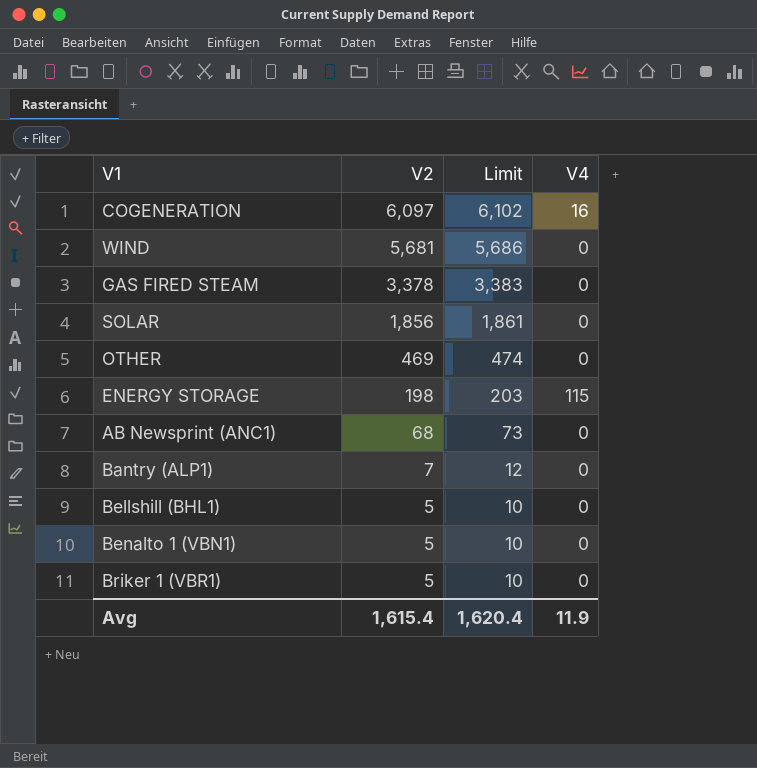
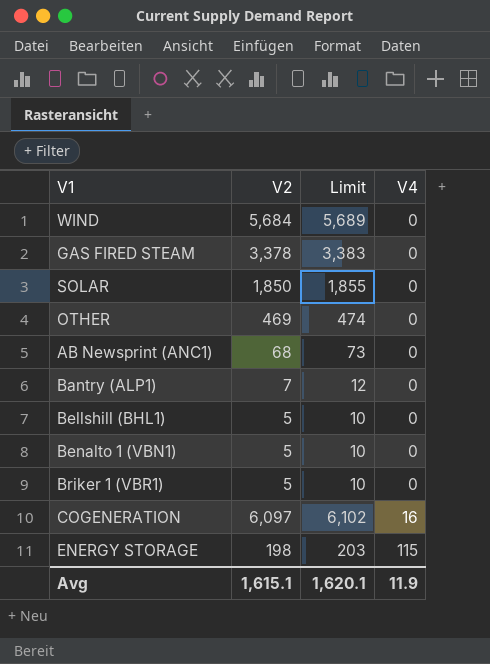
row order: V2 descending -> V4 ascending
WIND | V2: 5,681 -> 5,684
WIND | Limit: 5,686 -> 5,689
SOLAR | V2: 1,856 -> 1,850
SOLAR | Limit: 1,861 -> 1,855
Avg | V2: 1,615.4 -> 1,615.1
Avg | Limit: 1,620.4 -> 1,620.1

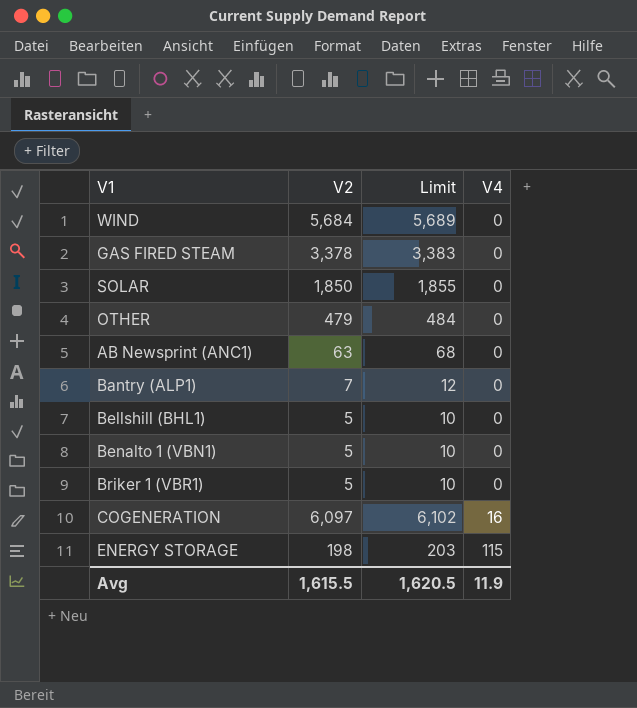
OTHER | V2: 469 -> 479
OTHER | Limit: 474 -> 484
AB Newsprint (ANC1) | V2: 68 -> 63
AB Newsprint (ANC1) | Limit: 73 -> 68
Avg | V2: 1,615.1 -> 1,615.5
Avg | Limit: 1,620.1 -> 1,620.5

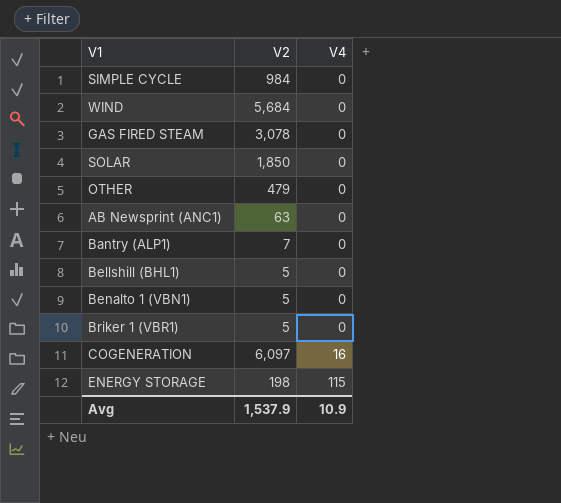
column Limit | formula: [V2] + 5 -> none
row SIMPLE CYCLE: none -> 984 | 0
GAS FIRED STEAM | V2: 3,378 -> 3,078
Avg | V2: 1,615.5 -> 1,537.9
Avg | V4: 11.9 -> 10.9

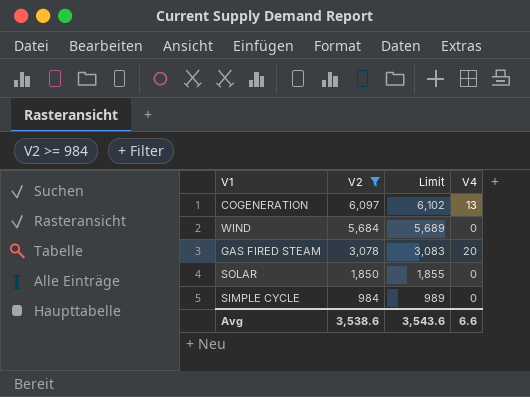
filter: none -> V2 >= 984
row order: V4 ascending -> V2 descending
column Limit | formula: none -> [V2] + 5
COGENERATION | V4: 16 -> 13
GAS FIRED STEAM | V4: 0 -> 20
Avg | V2: 1,537.9 -> 3,538.6
Avg | V4: 10.9 -> 6.6

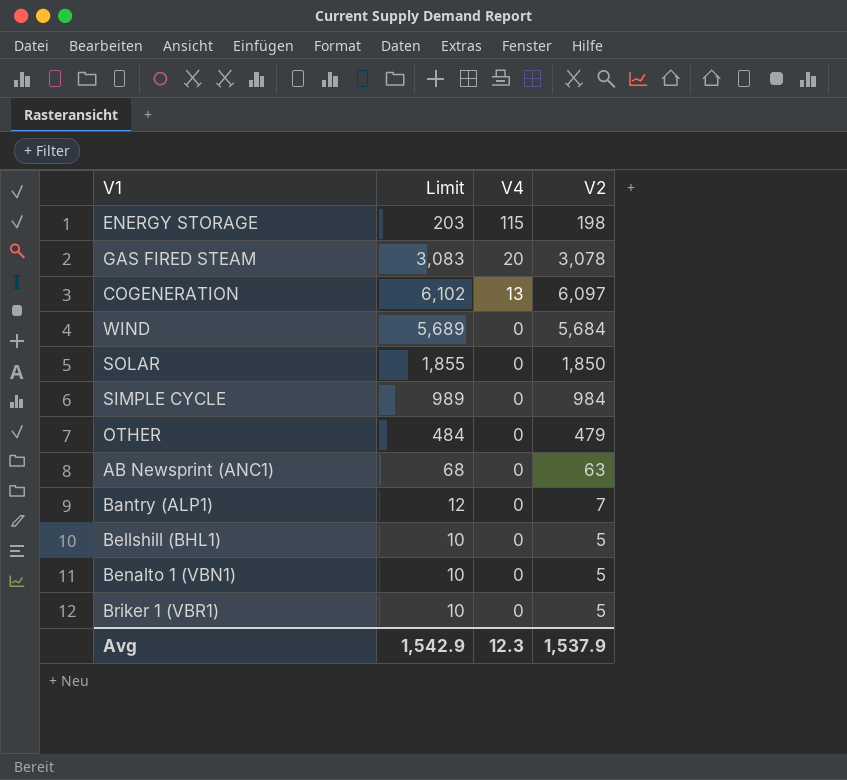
filter: V2 >= 984 -> none
row order: V2 descending -> V4 descending
column V2 | position: 2 -> 4
Avg | Limit: 3,543.6 -> 1,542.9
Avg | V4: 6.6 -> 12.3
Avg | V2: 3,538.6 -> 1,537.9

